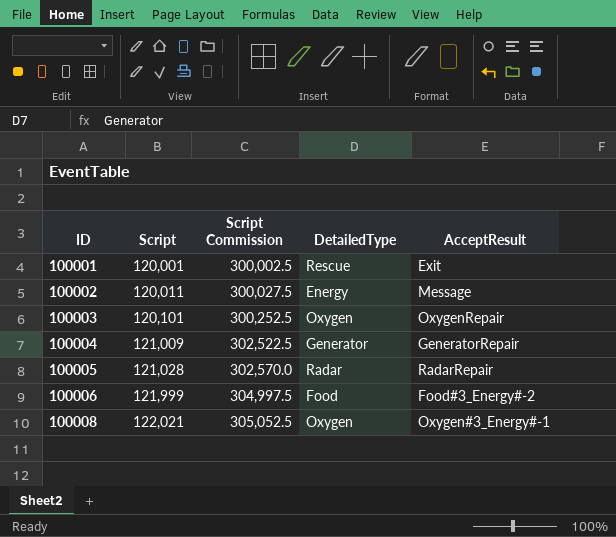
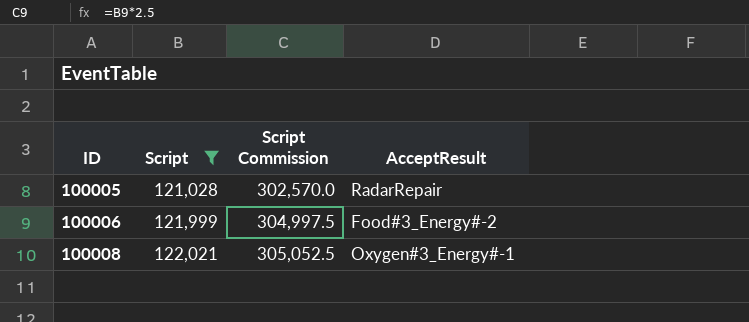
filter: none -> Script >= 121,028
column DetailedType | position: 4 -> none

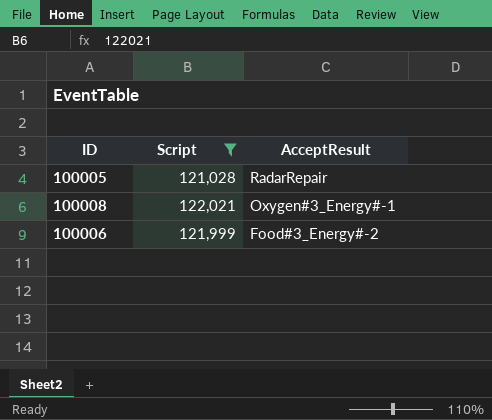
row order: ID ascending -> AcceptResult descending
column Script Commission | formula: [Script] * 2.5 -> none

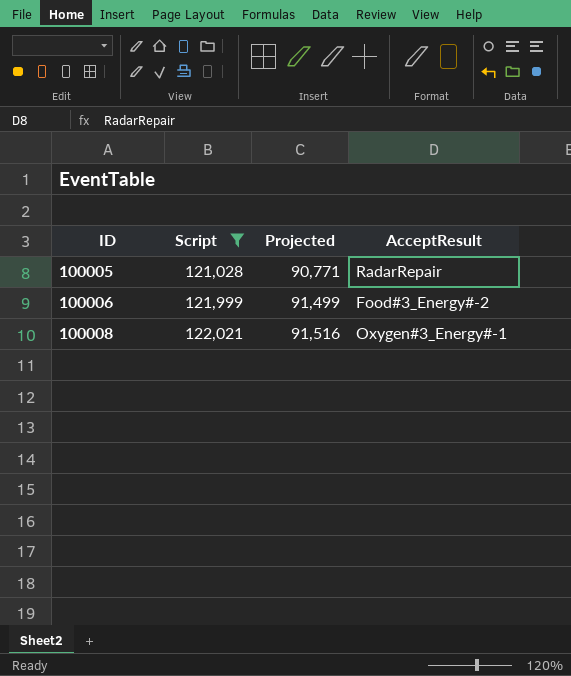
row order: AcceptResult descending -> ID ascending
column Projected | formula: none -> [Script] * 0.75

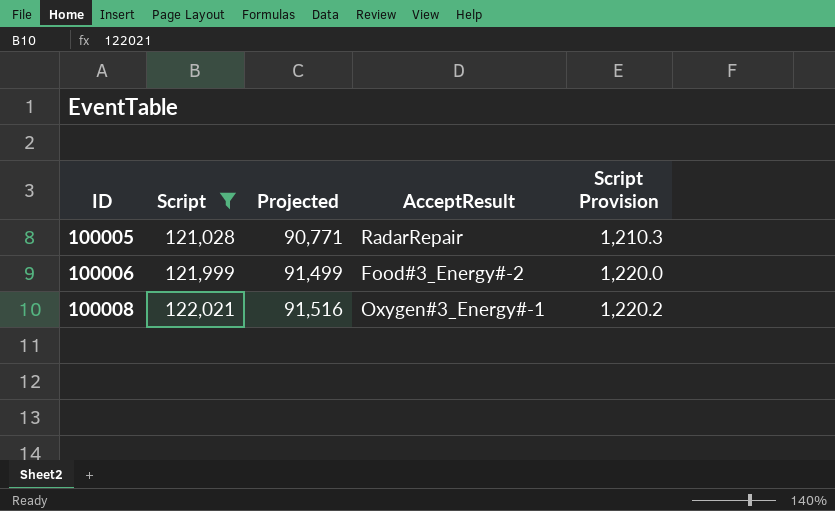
column Script Provision | formula: none -> [Script] * 0.01

